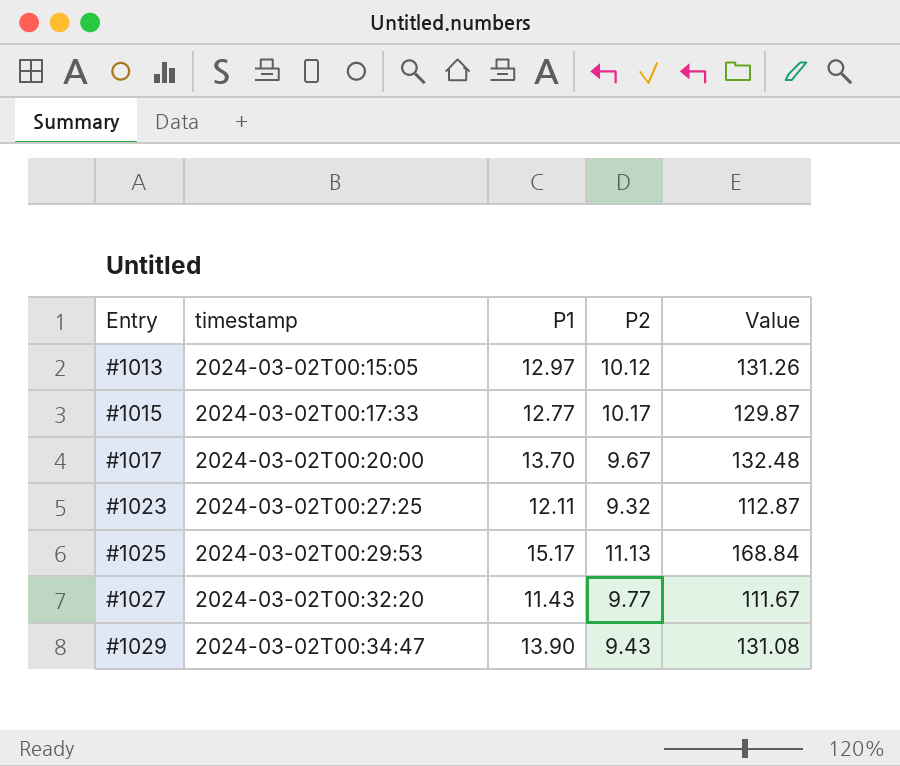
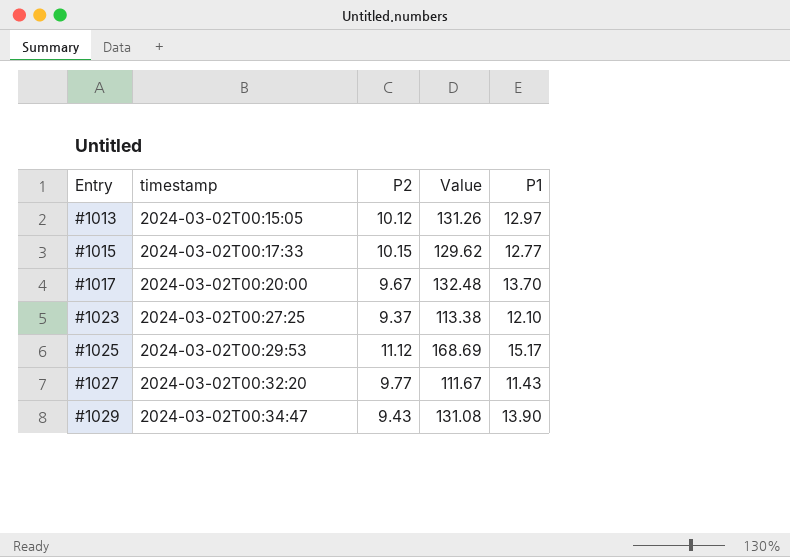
column P1 | position: 3 -> 5
#1015 | P2: 10.17 -> 10.15
#1015 | Value: 129.87 -> 129.62
#1023 | P2: 9.32 -> 9.37
#1023 | Value: 112.87 -> 113.38
#1023 | P1: 12.11 -> 12.10
#1025 | P2: 11.13 -> 11.12
#1025 | Value: 168.84 -> 168.69

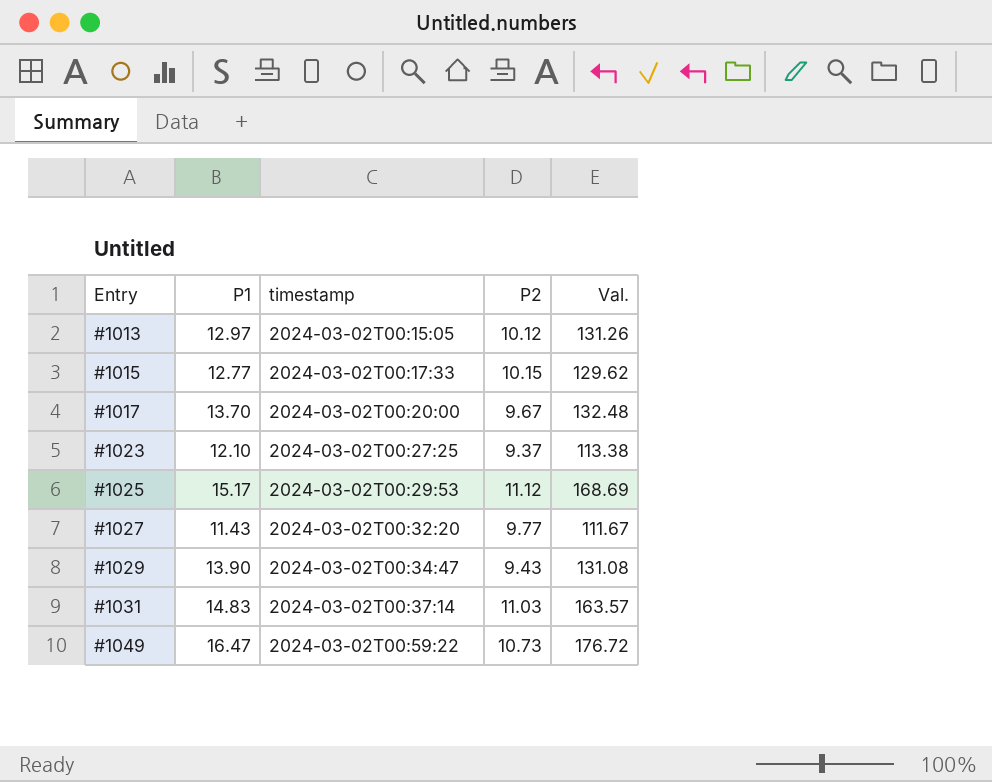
column P1 | position: 5 -> 2
column name: Value -> Val.
row #1031: none -> 14.83 | 2024-03-02T00:37:14 | 11.03 | 163.57
row #1049: none -> 16.47 | 2024-03-02T00:59:22 | 10.73 | 176.72

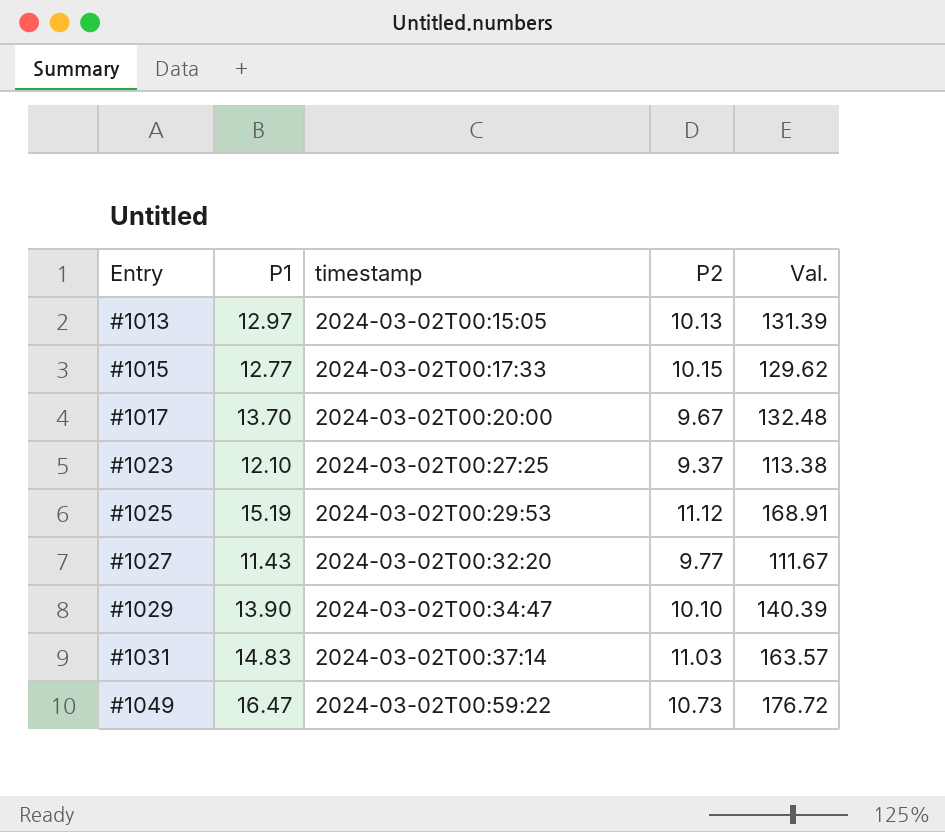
#1013 | P2: 10.12 -> 10.13
#1013 | Val.: 131.26 -> 131.39
#1025 | P1: 15.17 -> 15.19
#1025 | Val.: 168.69 -> 168.91
#1029 | P2: 9.43 -> 10.10
#1029 | Val.: 131.08 -> 140.39

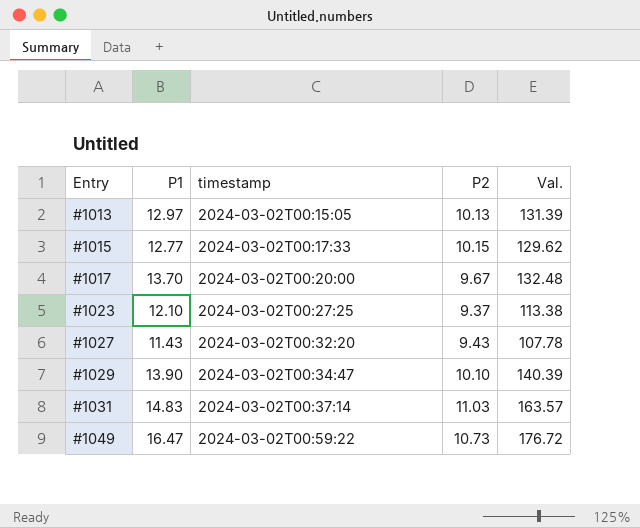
row #1025: 15.19 | 2024-03-02T00:29:53 | 11.12 | 168.91 -> none
#1027 | P2: 9.77 -> 9.43
#1027 | Val.: 111.67 -> 107.78

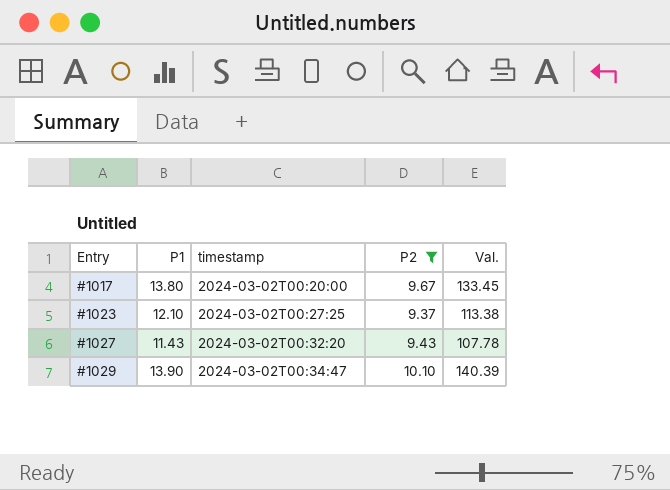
filter: none -> P2 <= 10.10
#1017 | P1: 13.70 -> 13.80
#1017 | Val.: 132.48 -> 133.45

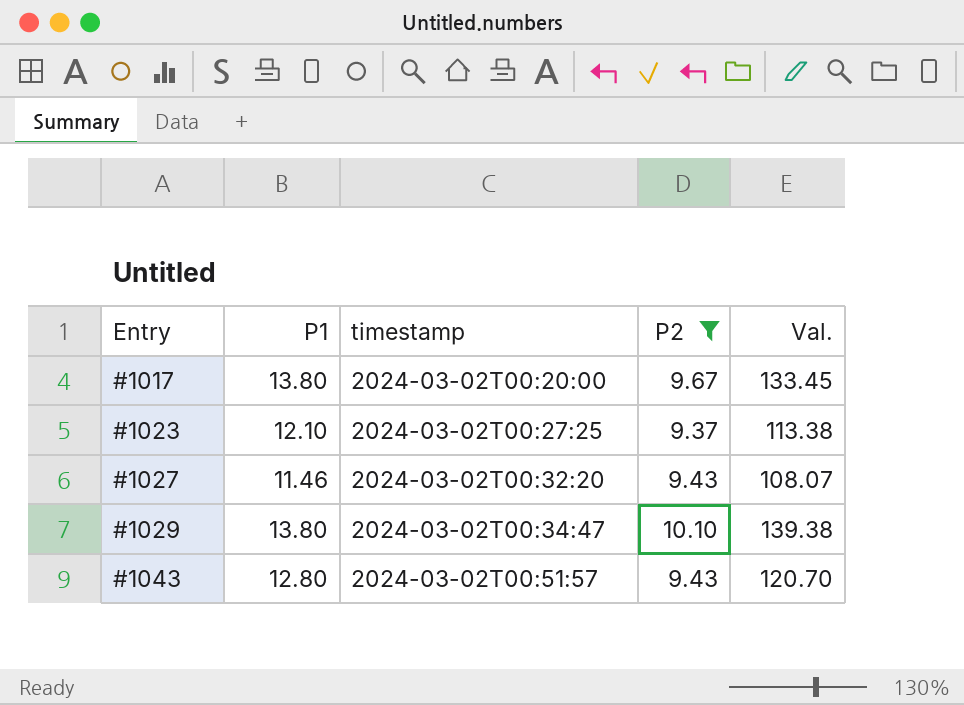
#1027 | P1: 11.43 -> 11.46
#1027 | Val.: 107.78 -> 108.07
#1029 | P1: 13.90 -> 13.80
#1029 | Val.: 140.39 -> 139.38
row #1043: none -> 12.80 | 2024-03-02T00:51:57 | 9.43 | 120.70

